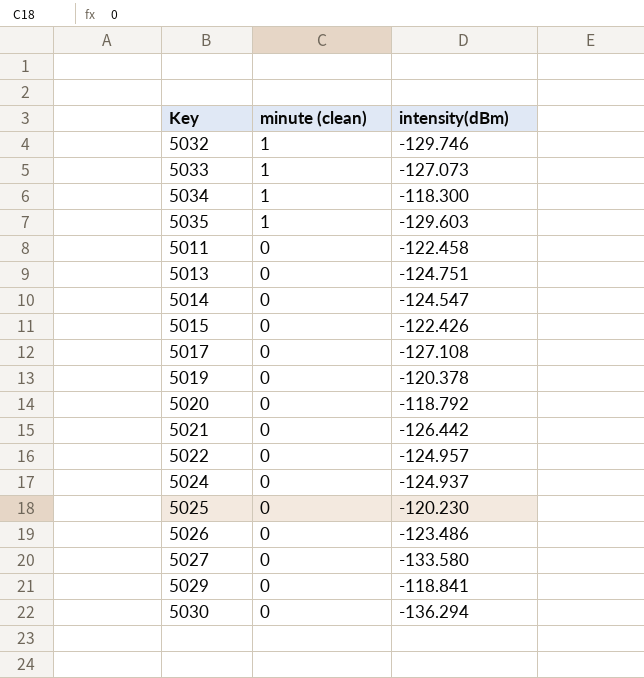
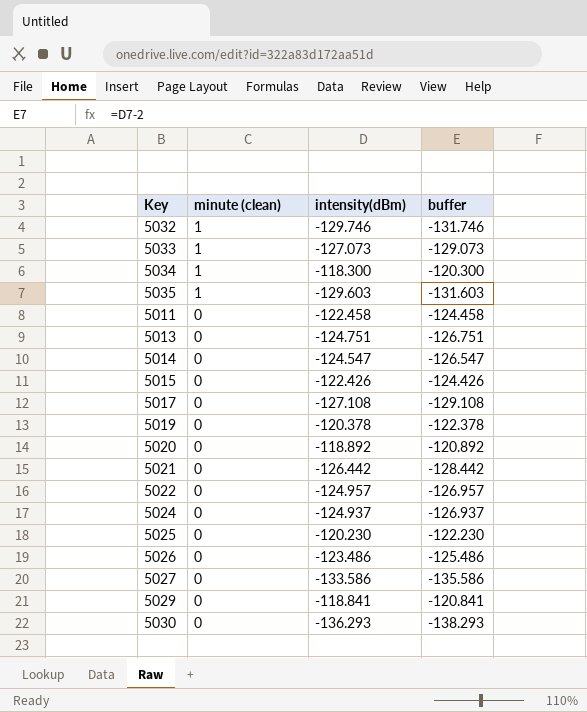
column buffer | formula: none -> [intensity(dBm)] - 2
5020 | intensity(dBm): -118.792 -> -118.892
5027 | intensity(dBm): -133.580 -> -133.586
5030 | intensity(dBm): -136.294 -> -136.293

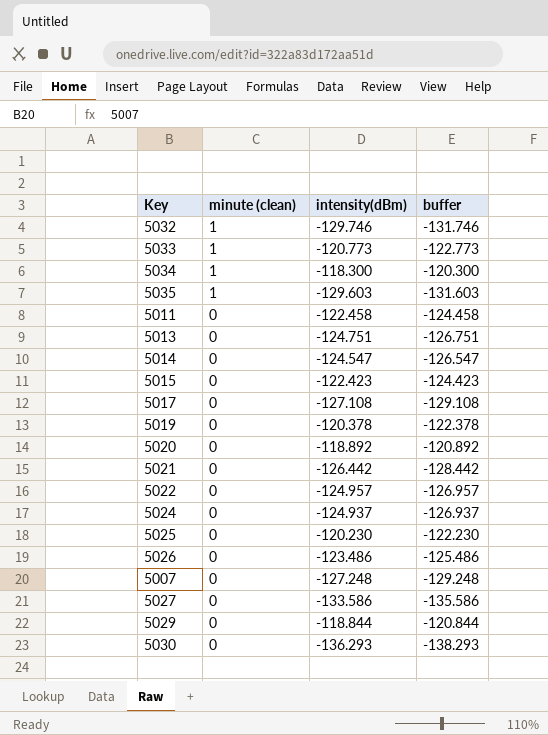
5033 | intensity(dBm): -127.073 -> -120.773
5033 | buffer: -129.073 -> -122.773
5015 | intensity(dBm): -122.426 -> -122.423
5015 | buffer: -124.426 -> -124.423
row 5007: none -> 0 | -127.248 | -129.248
5029 | intensity(dBm): -118.841 -> -118.844
5029 | buffer: -120.841 -> -120.844

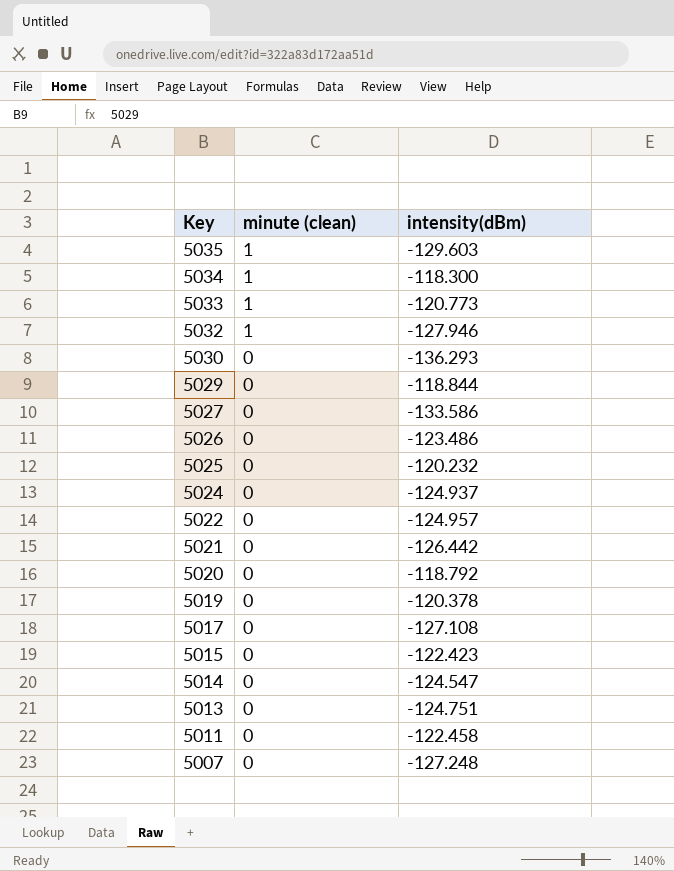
row order: minute (clean) descending -> Key descending
column buffer | formula: [intensity(dBm)] - 2 -> none
5032 | intensity(dBm): -129.746 -> -127.946
5025 | intensity(dBm): -120.230 -> -120.232
5020 | intensity(dBm): -118.892 -> -118.792

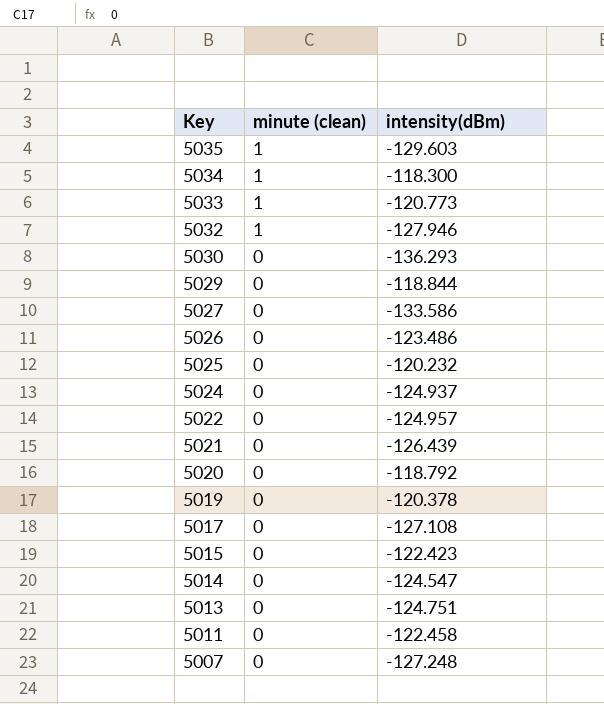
5021 | intensity(dBm): -126.442 -> -126.439

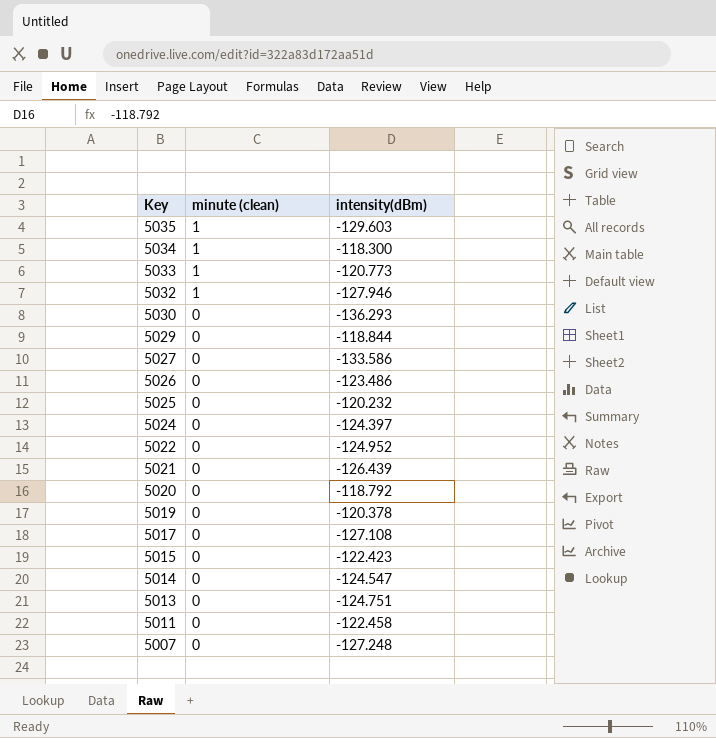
5024 | intensity(dBm): -124.937 -> -124.397
5022 | intensity(dBm): -124.957 -> -124.952

